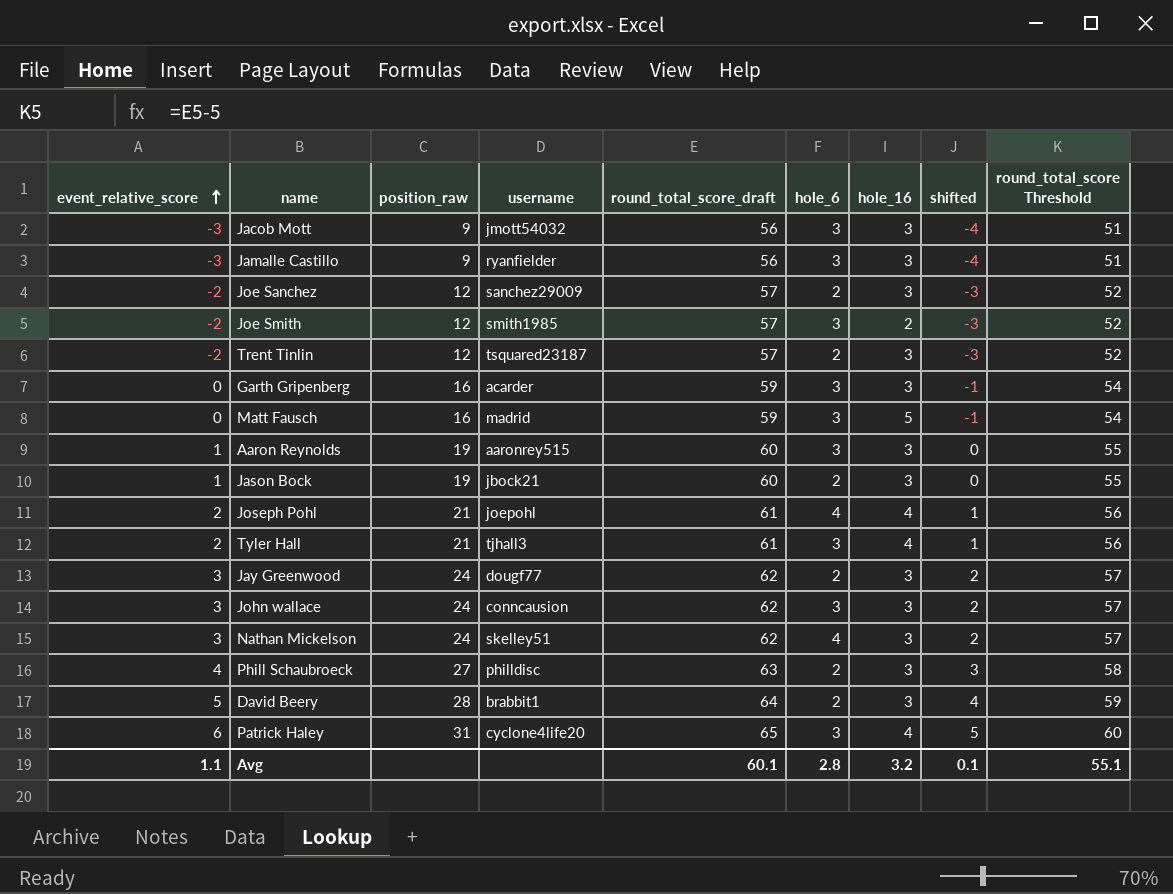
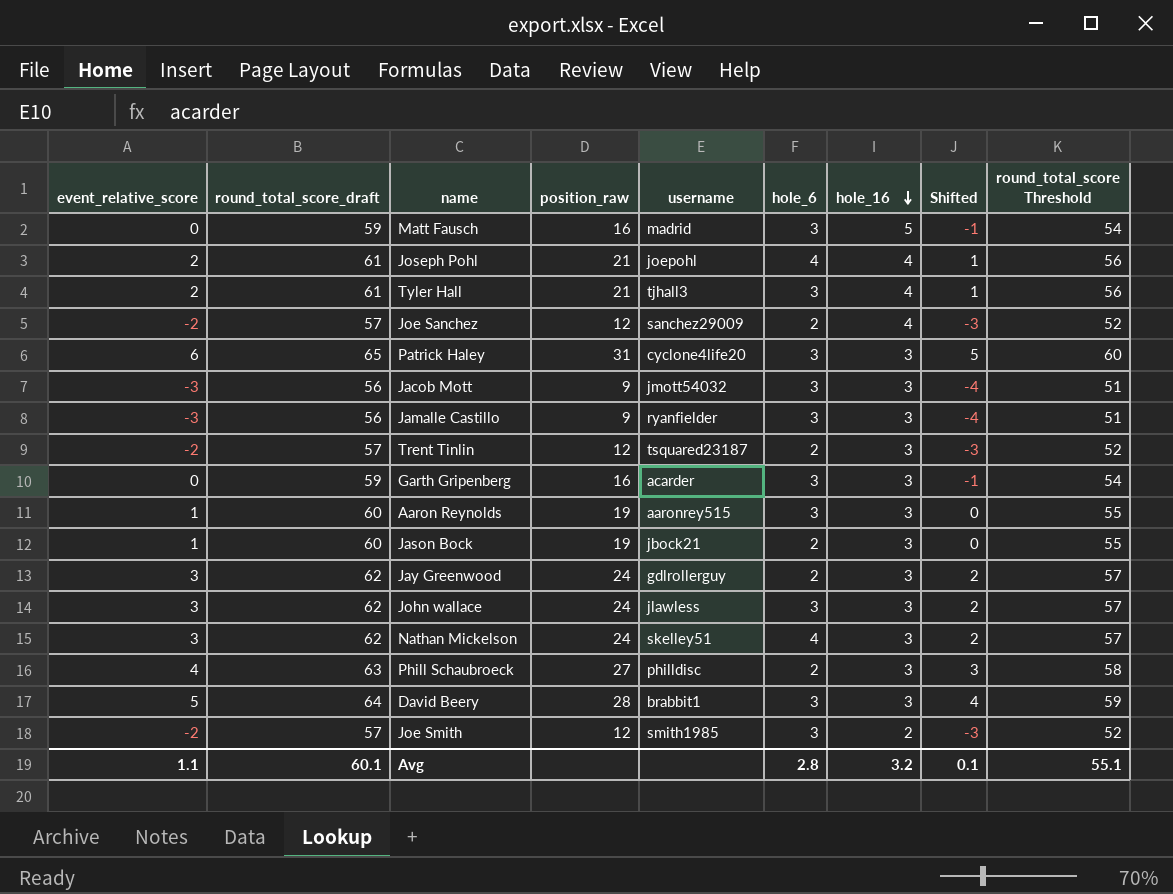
row order: event_relative_score ascending -> hole_16 descending
column round_total_score_draft | position: 5 -> 2
column name: shifted -> Shifted
Joe Sanchez | hole_16: 3 -> 4
Patrick Haley | hole_16: 4 -> 3
Jay Greenwood | username: dougf77 -> gdlrollerguy
John wallace | username: conncausion -> jlawless
David Beery | hole_6: 2 -> 3

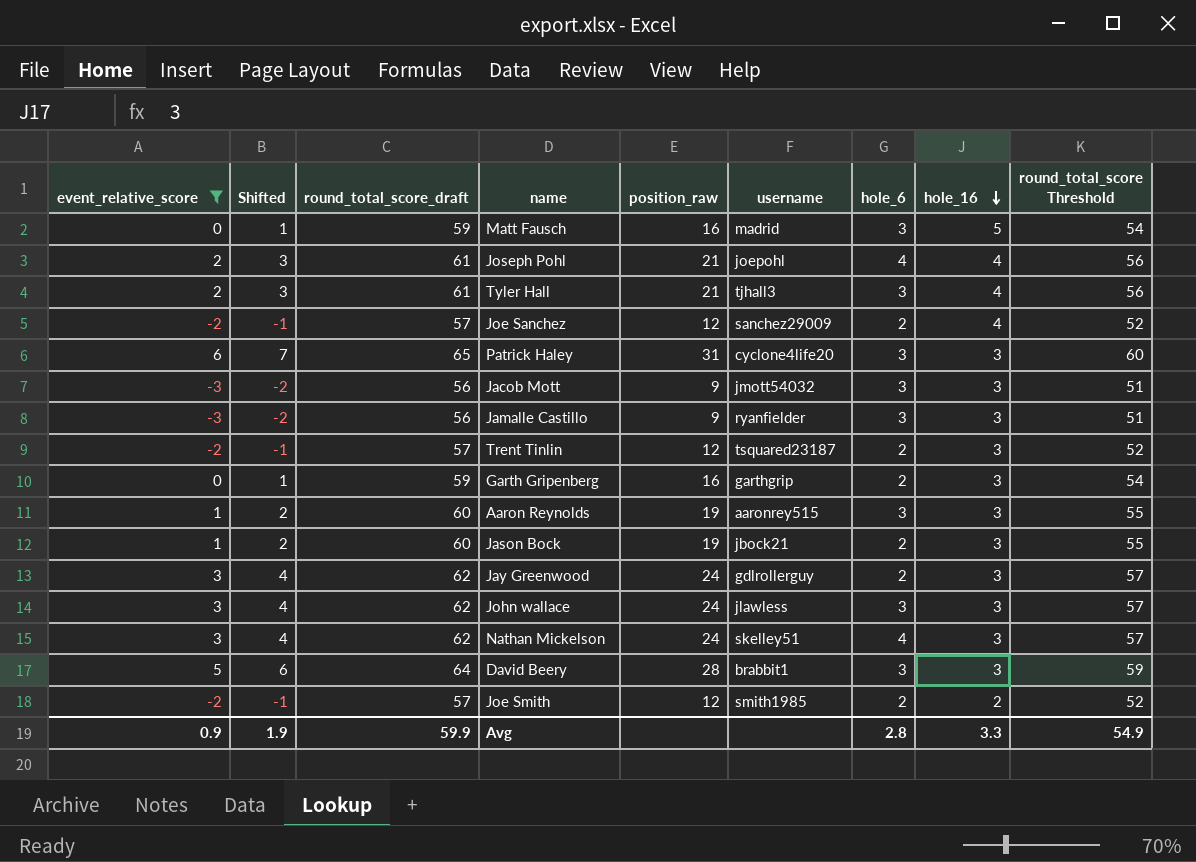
filter: none -> event_relative_score != 4
column Shifted | formula: [event_relative_score] - 1 -> [event_relative_score] + 1
column Shifted | position: 8 -> 2
Garth Gripenberg | username: acarder -> garthgrip
Garth Gripenberg | hole_6: 3 -> 2
Joe Smith | hole_6: 3 -> 2
Avg | event_relative_score: 1.1 -> 0.9
Avg | Shifted: 0.1 -> 1.9
Avg | round_total_score_draft: 60.1 -> 59.9
Avg | hole_16: 3.2 -> 3.3
Avg | round_total_score Threshold: 55.1 -> 54.9

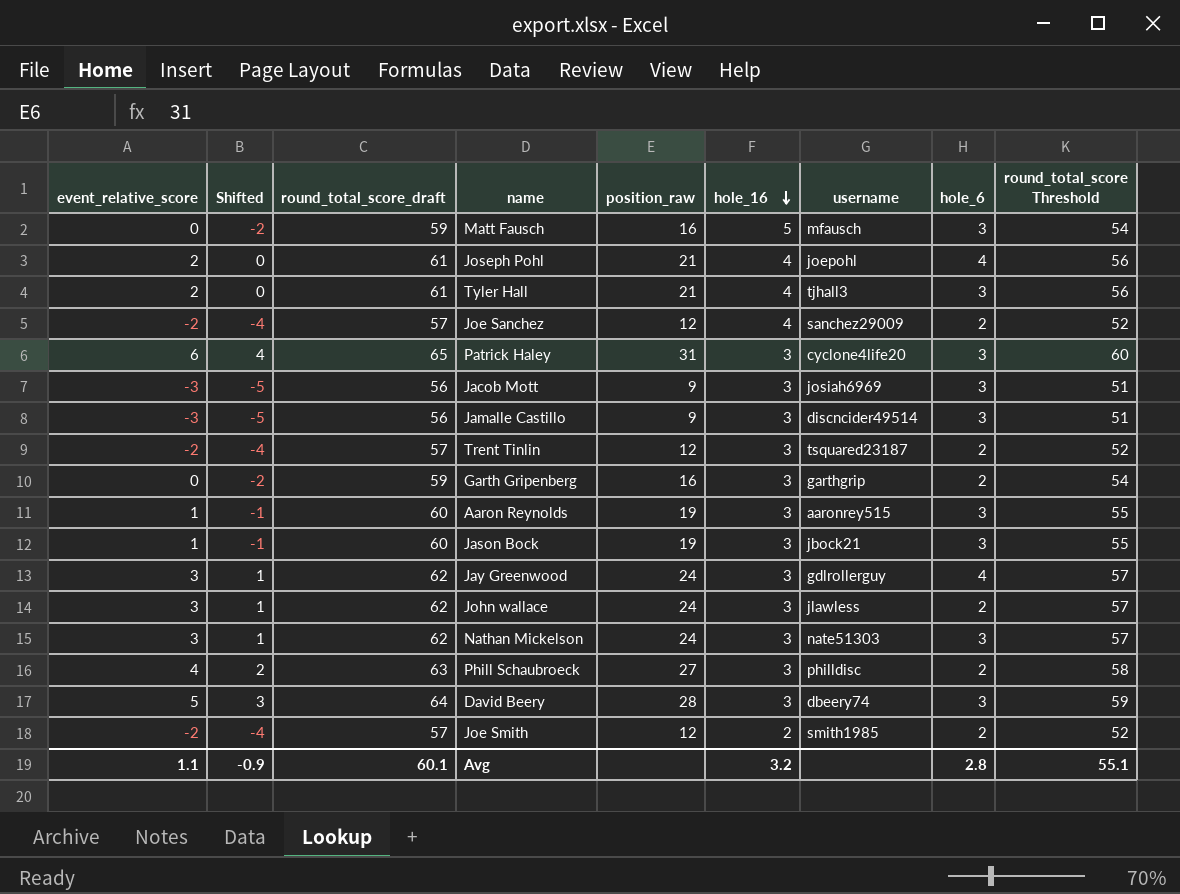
filter: event_relative_score != 4 -> none
column Shifted | formula: [event_relative_score] + 1 -> [event_relative_score] - 2
column hole_16 | position: 8 -> 6
Matt Fausch | username: madrid -> mfausch
Jacob Mott | username: jmott54032 -> josiah6969
Jamalle Castillo | username: ryanfielder -> discncider49514
Jason Bock | hole_6: 2 -> 3
Jay Greenwood | hole_6: 2 -> 4
John wallace | hole_6: 3 -> 2
Nathan Mickelson | username: skelley51 -> nate51303
Nathan Mickelson | hole_6: 4 -> 3
David Beery | username: brabbit1 -> dbeery74
Avg | event_relative_score: 0.9 -> 1.1
Avg | Shifted: 1.9 -> -0.9
Avg | round_total_score_draft: 59.9 -> 60.1
Avg | hole_16: 3.3 -> 3.2
Avg | round_total_score Threshold: 54.9 -> 55.1

